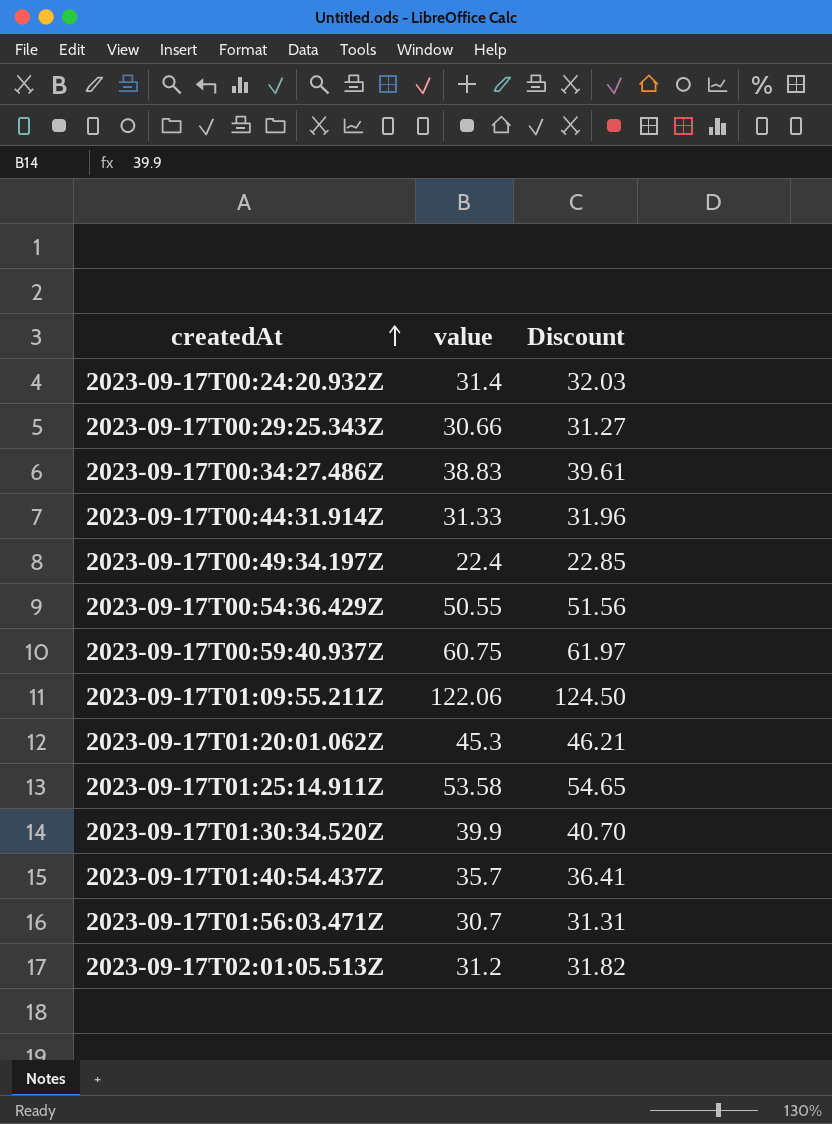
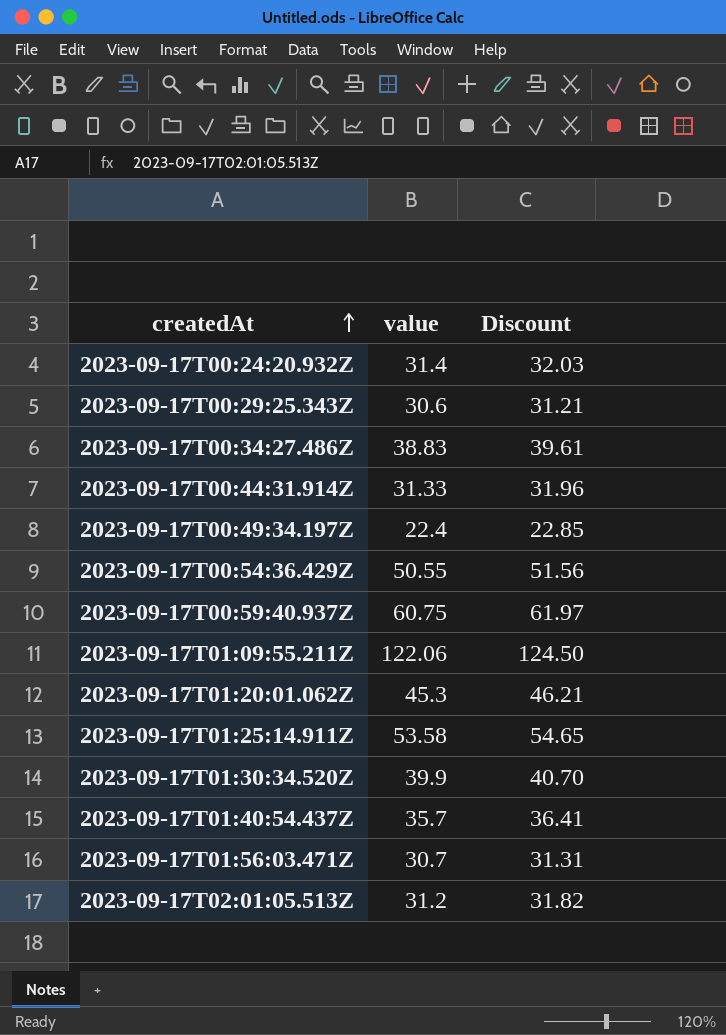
2023-09-17T00:29:25.343Z | value: 30.66 -> 30.6
2023-09-17T00:29:25.343Z | Discount: 31.27 -> 31.21

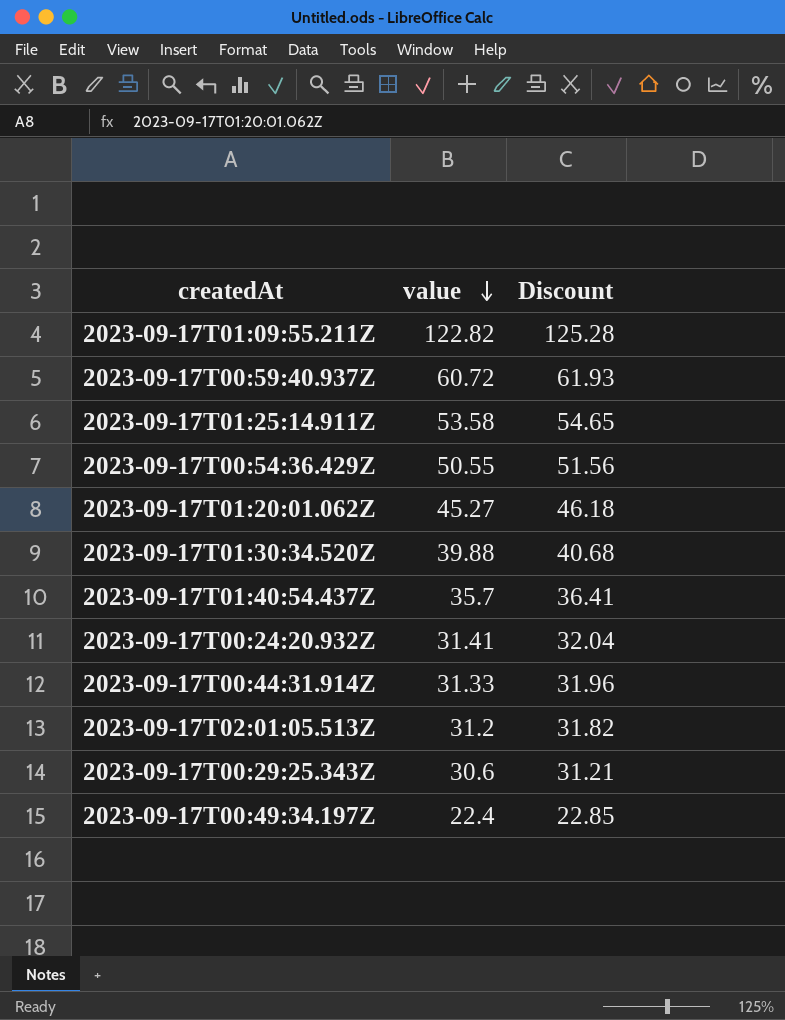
row order: createdAt ascending -> value descending
row 2023-09-17T00:34:27.486Z: 38.83 | 39.61 -> none
row 2023-09-17T01:56:03.471Z: 30.7 | 31.31 -> none
2023-09-17T01:09:55.211Z | value: 122.06 -> 122.82
2023-09-17T01:09:55.211Z | Discount: 124.50 -> 125.28
2023-09-17T00:59:40.937Z | value: 60.75 -> 60.72
2023-09-17T00:59:40.937Z | Discount: 61.97 -> 61.93
2023-09-17T01:20:01.062Z | value: 45.3 -> 45.27
2023-09-17T01:20:01.062Z | Discount: 46.21 -> 46.18
2023-09-17T01:30:34.520Z | value: 39.9 -> 39.88
2023-09-17T01:30:34.520Z | Discount: 40.70 -> 40.68
2023-09-17T00:24:20.932Z | value: 31.4 -> 31.41
2023-09-17T00:24:20.932Z | Discount: 32.03 -> 32.04

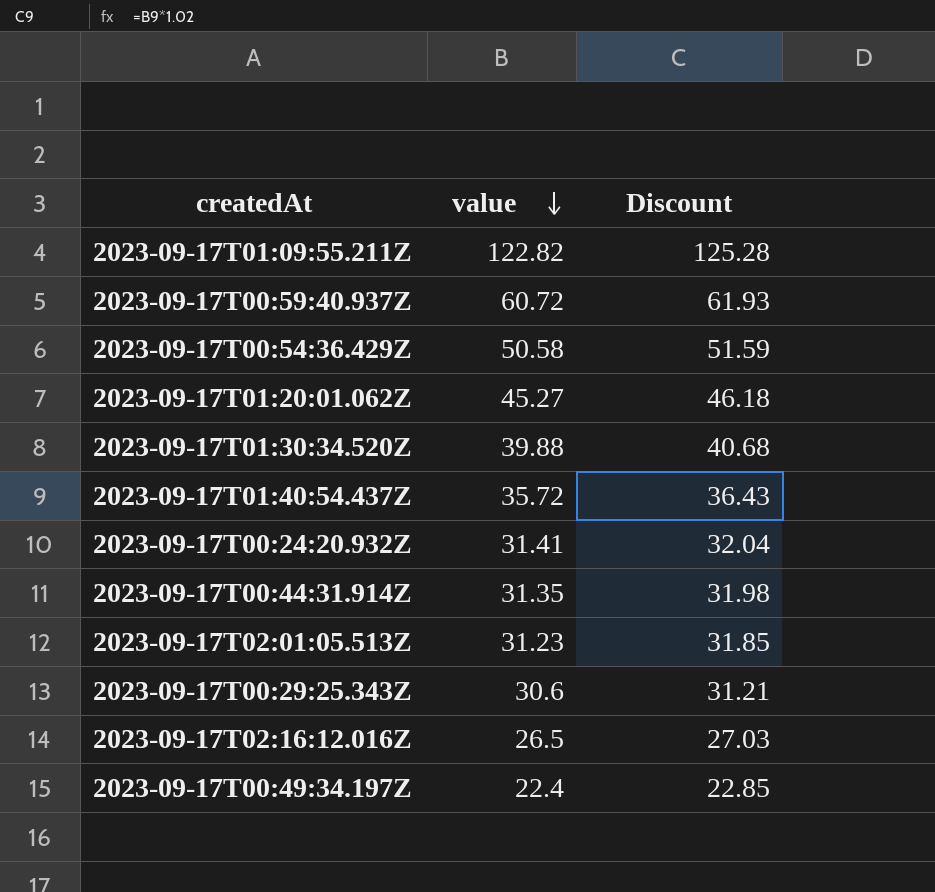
row 2023-09-17T01:25:14.911Z: 53.58 | 54.65 -> none
2023-09-17T00:54:36.429Z | value: 50.55 -> 50.58
2023-09-17T00:54:36.429Z | Discount: 51.56 -> 51.59
2023-09-17T01:40:54.437Z | value: 35.7 -> 35.72
2023-09-17T01:40:54.437Z | Discount: 36.41 -> 36.43
2023-09-17T00:44:31.914Z | value: 31.33 -> 31.35
2023-09-17T00:44:31.914Z | Discount: 31.96 -> 31.98
2023-09-17T02:01:05.513Z | value: 31.2 -> 31.23
2023-09-17T02:01:05.513Z | Discount: 31.82 -> 31.85
row 2023-09-17T02:16:12.016Z: none -> 26.5 | 27.03

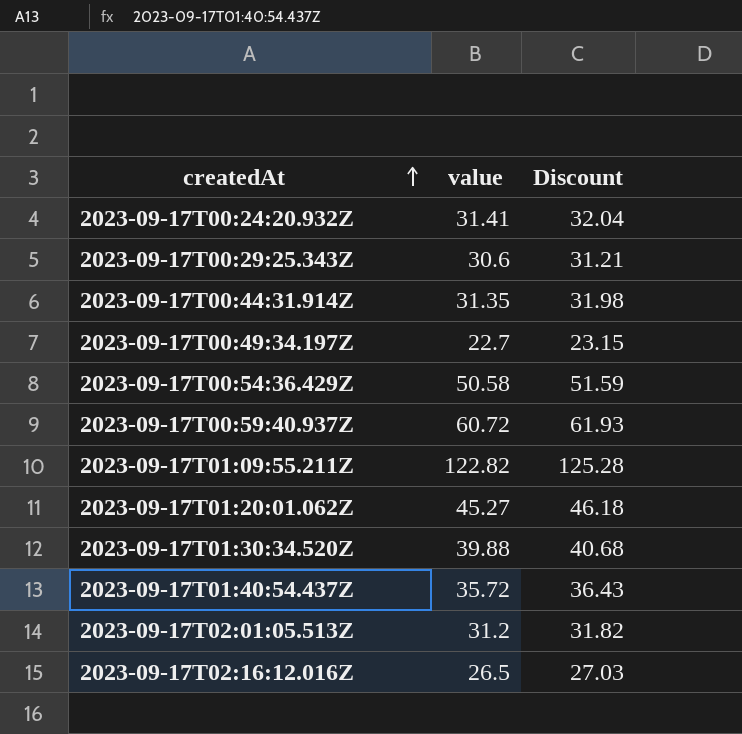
row order: value descending -> createdAt ascending
2023-09-17T00:49:34.197Z | value: 22.4 -> 22.7
2023-09-17T00:49:34.197Z | Discount: 22.85 -> 23.15
2023-09-17T02:01:05.513Z | value: 31.23 -> 31.2
2023-09-17T02:01:05.513Z | Discount: 31.85 -> 31.82

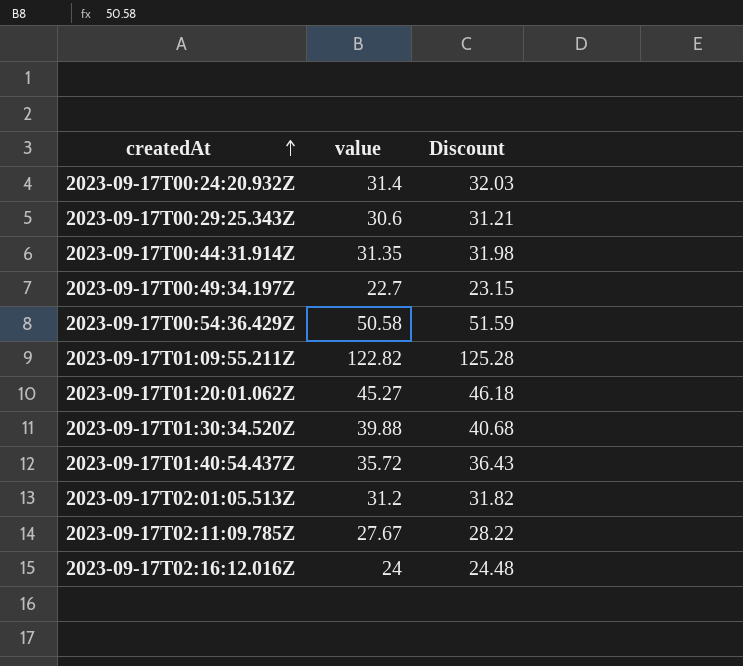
row 2023-09-17T00:59:40.937Z: 60.72 | 61.93 -> none
2023-09-17T00:24:20.932Z | value: 31.41 -> 31.4
2023-09-17T00:24:20.932Z | Discount: 32.04 -> 32.03
row 2023-09-17T02:11:09.785Z: none -> 27.67 | 28.22
2023-09-17T02:16:12.016Z | value: 26.5 -> 24
2023-09-17T02:16:12.016Z | Discount: 27.03 -> 24.48

